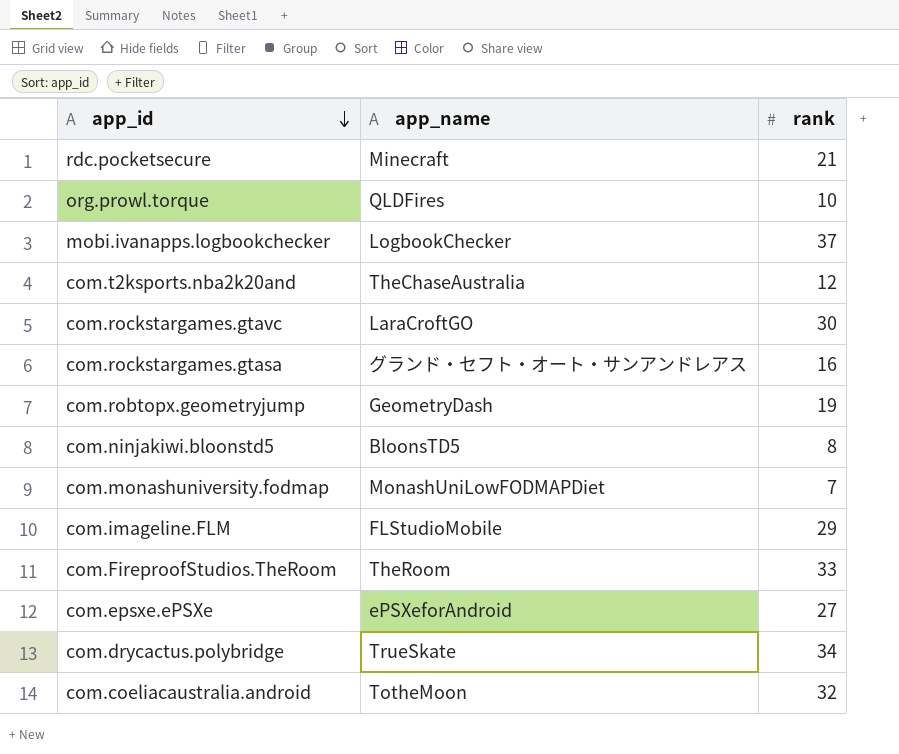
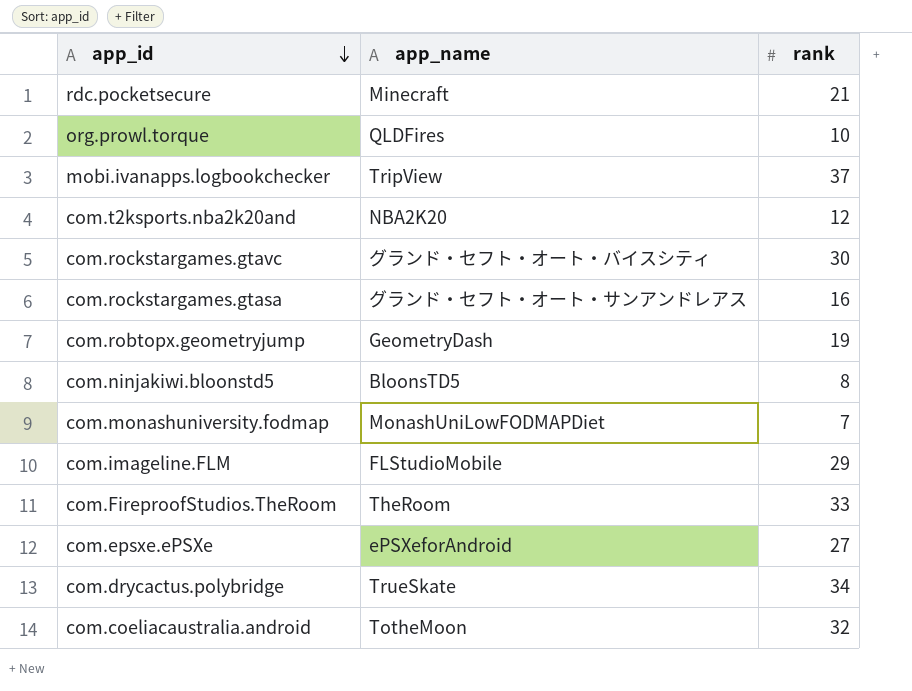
mobi.ivanapps.logbookchecker | app_name: LogbookChecker -> TripView
com.t2ksports.nba2k20and | app_name: TheChaseAustralia -> NBA2K20
com.rockstargames.gtavc | app_name: LaraCroftGO -> グランド・セフト・オート・バイスシティ

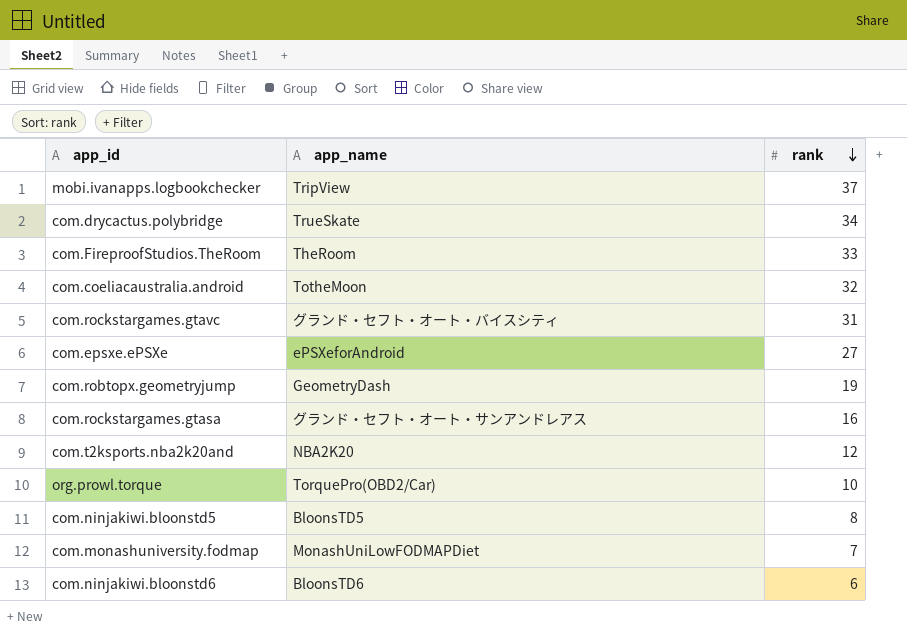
row order: app_id descending -> rank descending
row rdc.pocketsecure: Minecraft | 21 -> none
row com.imageline.FLM: FLStudioMobile | 29 -> none
com.rockstargames.gtavc | rank: 30 -> 31
org.prowl.torque | app_name: QLDFires -> TorquePro(OBD2/Car)
row com.ninjakiwi.bloonstd6: none -> BloonsTD6 | 6

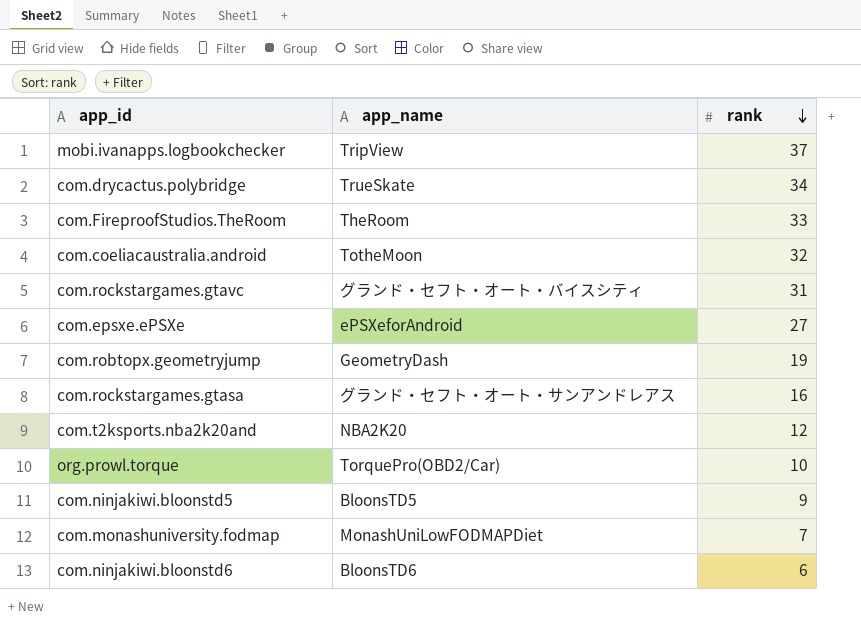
com.ninjakiwi.bloonstd5 | rank: 8 -> 9

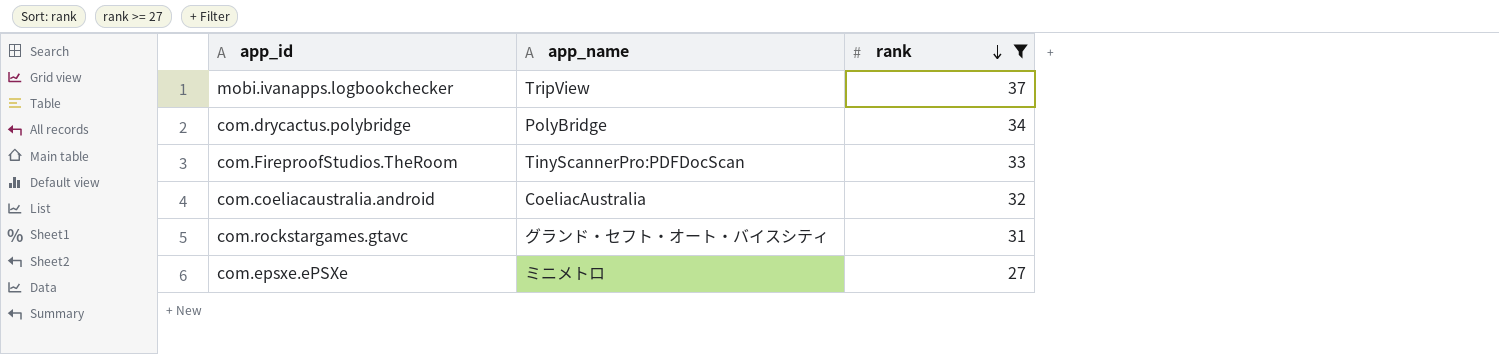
filter: none -> rank >= 27
com.drycactus.polybridge | app_name: TrueSkate -> PolyBridge
com.FireproofStudios.TheRoom | app_name: TheRoom -> TinyScannerPro:PDFDocScan
com.coeliacaustralia.android | app_name: TotheMoon -> CoeliacAustralia
com.epsxe.ePSXe | app_name: ePSXeforAndroid -> ミニメトロ

